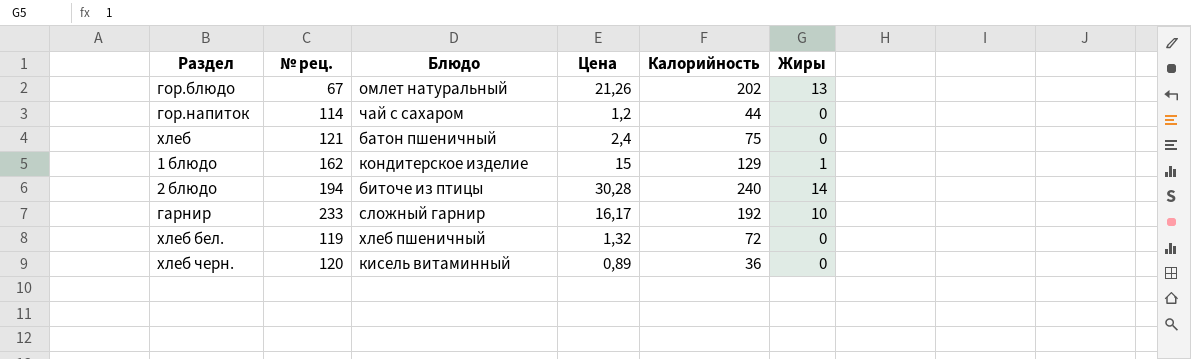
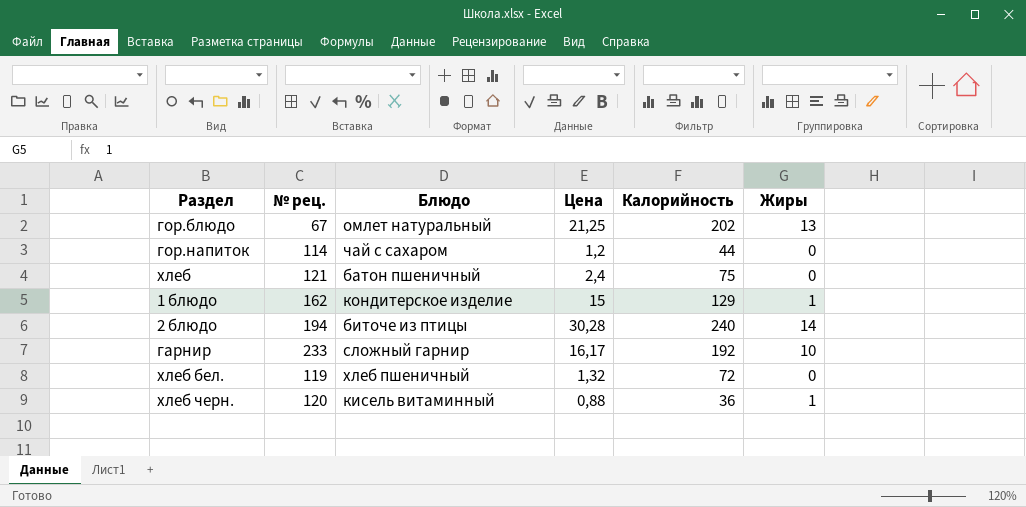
гор.блюдо | Цена: 21,26 -> 21,25
хлеб черн. | Цена: 0,89 -> 0,88
хлеб черн. | Жиры: 0 -> 1

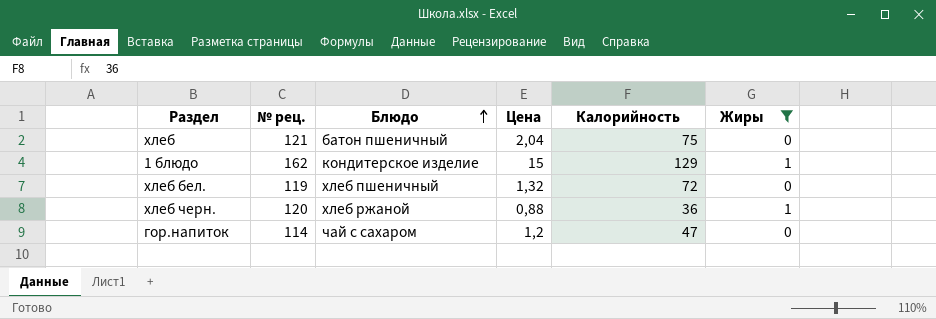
filter: none -> Жиры <= 1
row order: none -> Блюдо ascending
хлеб | Цена: 2,4 -> 2,04
хлеб черн. | Блюдо: кисель витаминный -> хлеб ржаной
гор.напиток | Калорийность: 44 -> 47

